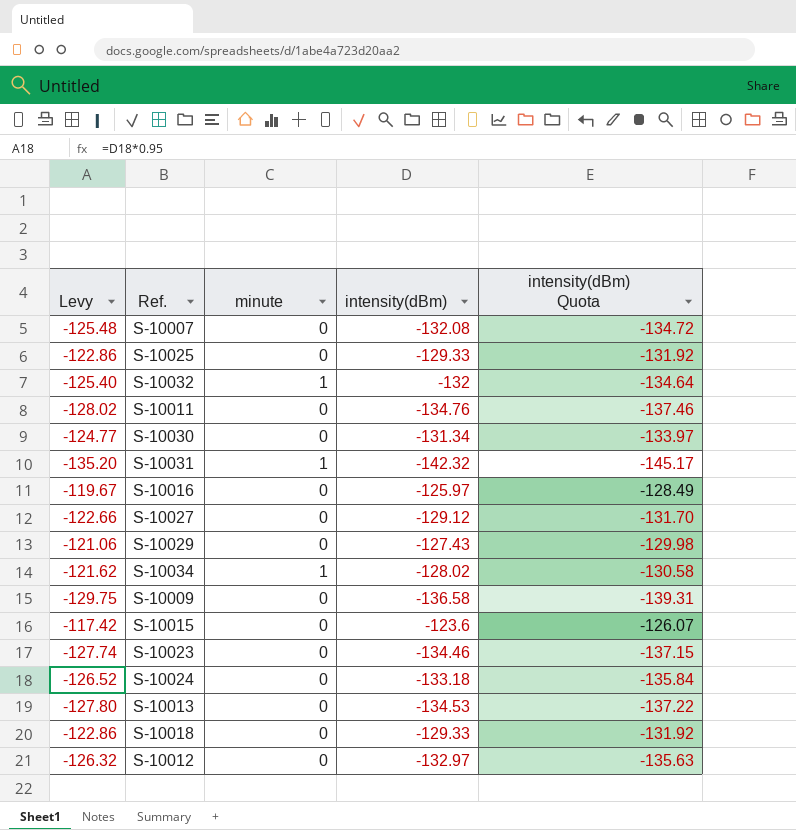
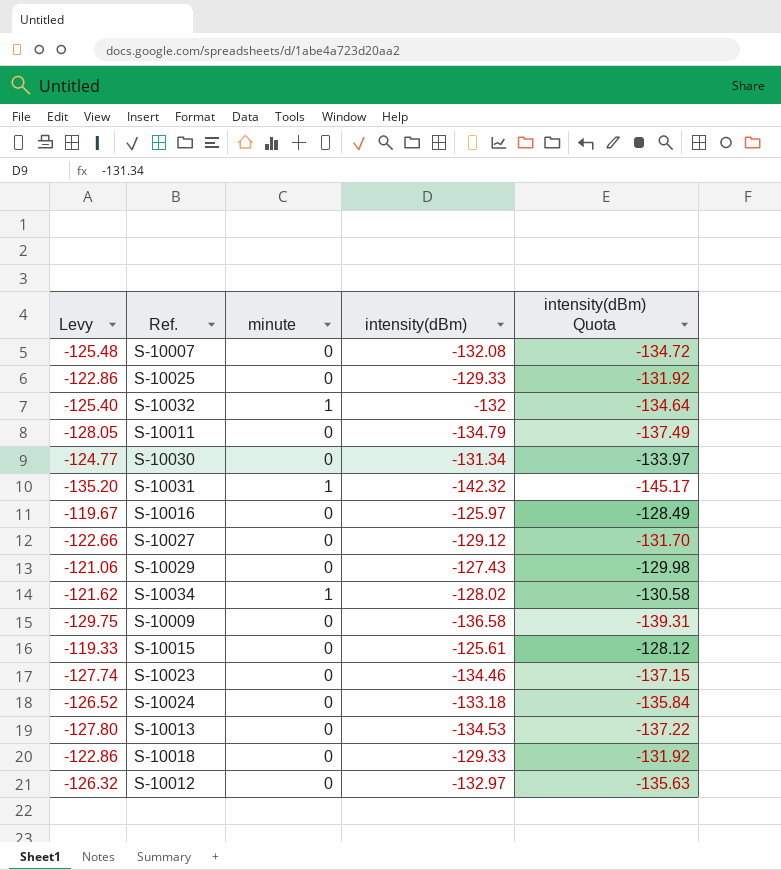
S-10011 | Levy: -128.02 -> -128.05
S-10011 | intensity(dBm): -134.76 -> -134.79
S-10011 | intensity(dBm) Quota: -137.46 -> -137.49
S-10015 | Levy: -117.42 -> -119.33
S-10015 | intensity(dBm): -123.6 -> -125.61
S-10015 | intensity(dBm) Quota: -126.07 -> -128.12

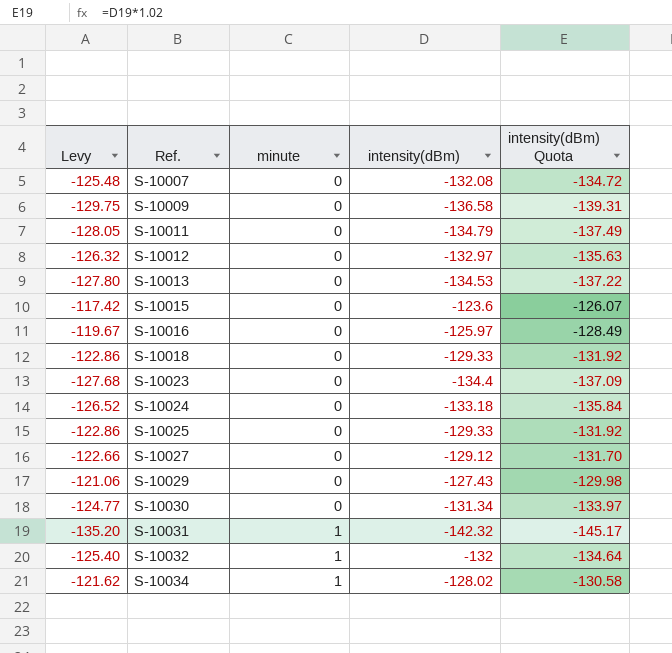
row order: none -> Ref. ascending
S-10015 | Levy: -119.33 -> -117.42
S-10015 | intensity(dBm): -125.61 -> -123.6
S-10015 | intensity(dBm) Quota: -128.12 -> -126.07
S-10023 | Levy: -127.74 -> -127.68
S-10023 | intensity(dBm): -134.46 -> -134.4
S-10023 | intensity(dBm) Quota: -137.15 -> -137.09

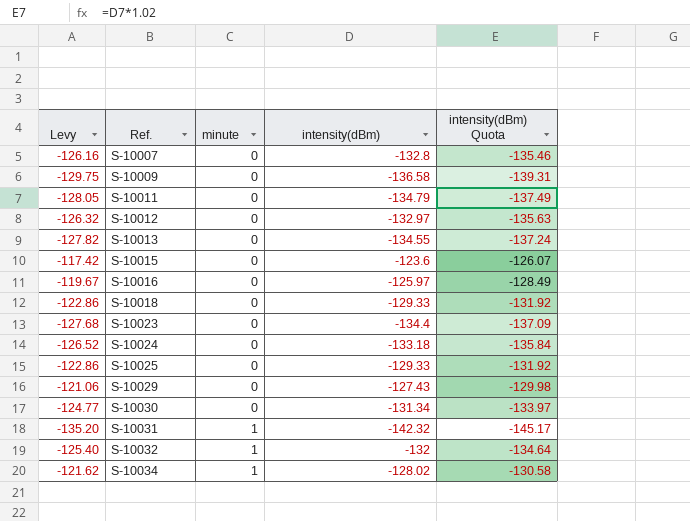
row S-10027: -122.66 | 0 | -129.12 | -131.70 -> none
S-10007 | Levy: -125.48 -> -126.16
S-10007 | intensity(dBm): -132.08 -> -132.8
S-10007 | intensity(dBm) Quota: -134.72 -> -135.46
S-10013 | Levy: -127.80 -> -127.82
S-10013 | intensity(dBm): -134.53 -> -134.55
S-10013 | intensity(dBm) Quota: -137.22 -> -137.24

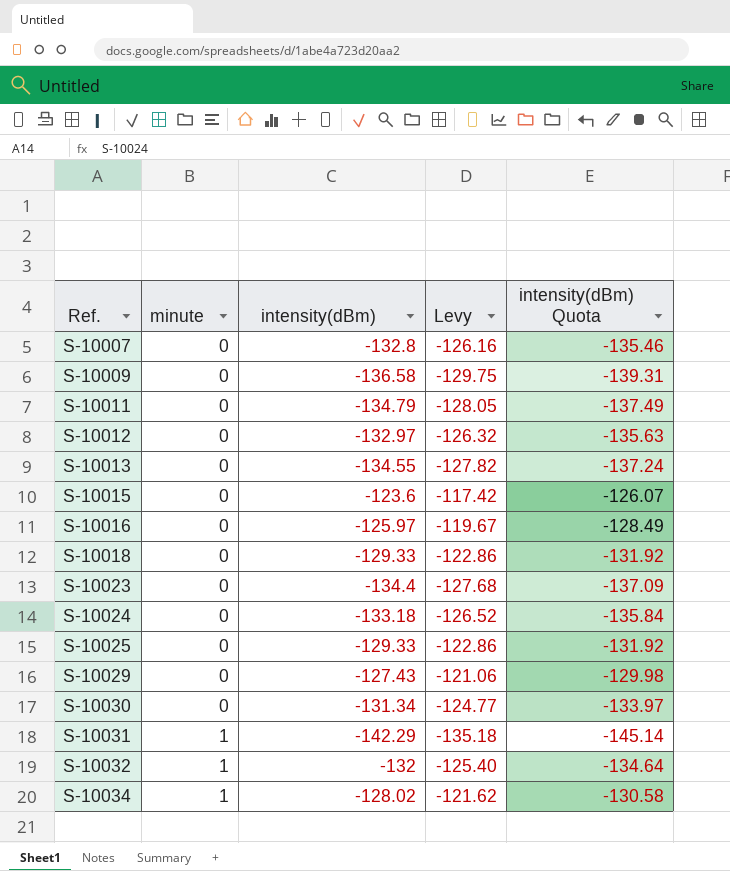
column Levy | position: 1 -> 4
S-10031 | intensity(dBm): -142.32 -> -142.29
S-10031 | Levy: -135.20 -> -135.18
S-10031 | intensity(dBm) Quota: -145.17 -> -145.14

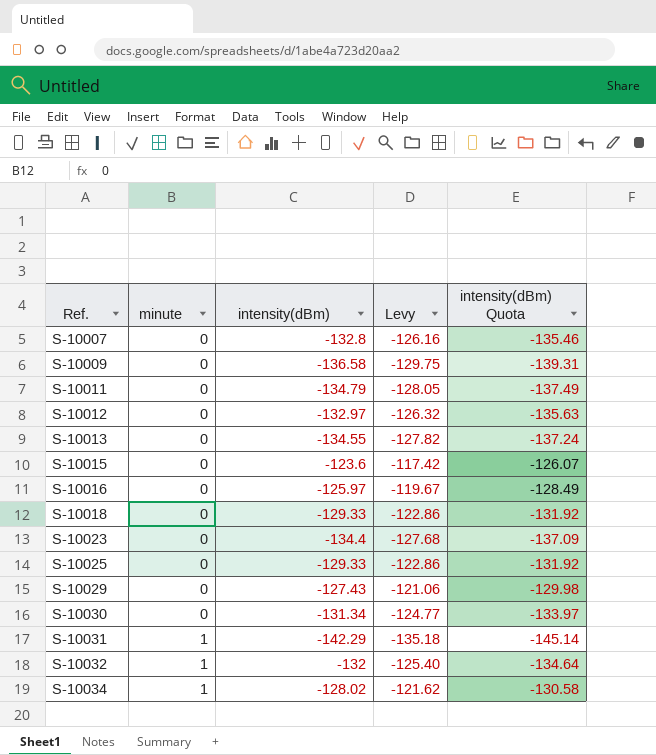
row S-10024: 0 | -133.18 | -126.52 | -135.84 -> none

